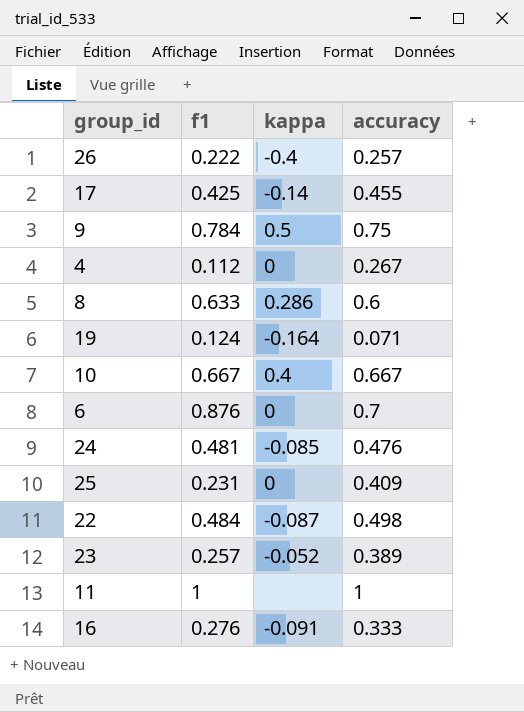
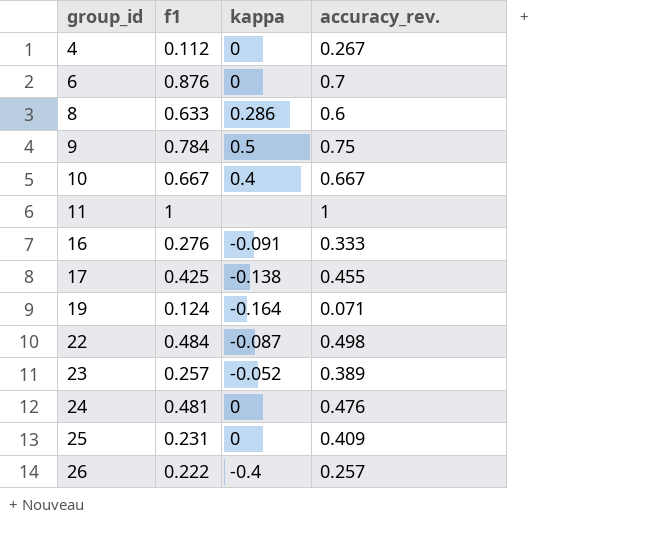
row order: none -> group_id ascending
column name: accuracy -> accuracy_rev.
17 | kappa: -0.14 -> -0.138
24 | kappa: -0.085 -> 0

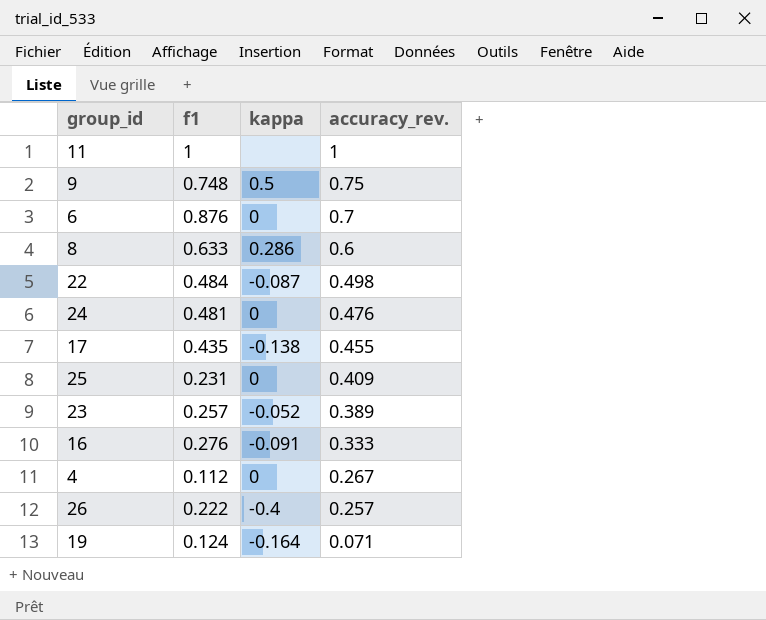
row order: group_id ascending -> accuracy_rev. descending
row 10: 0.667 | 0.4 | 0.667 -> none
9 | f1: 0.784 -> 0.748
17 | f1: 0.425 -> 0.435

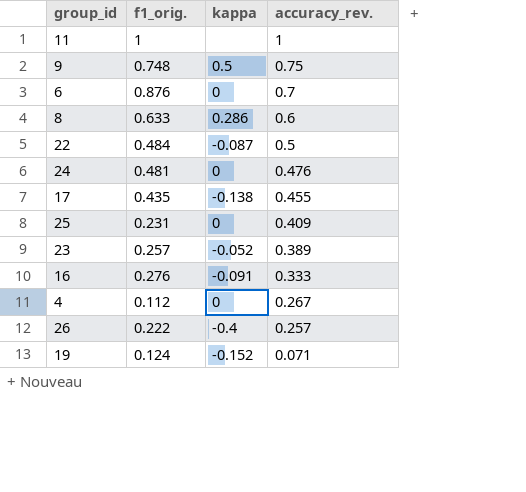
column name: f1 -> f1_orig.
22 | accuracy_rev.: 0.498 -> 0.5
19 | kappa: -0.164 -> -0.152

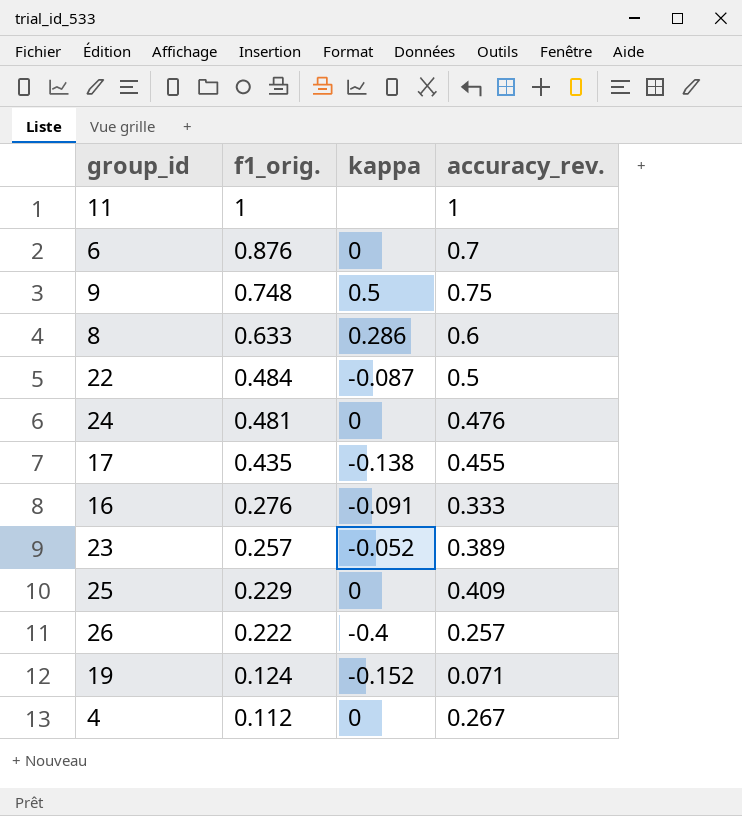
row order: accuracy_rev. descending -> f1_orig. descending
25 | f1_orig.: 0.231 -> 0.229

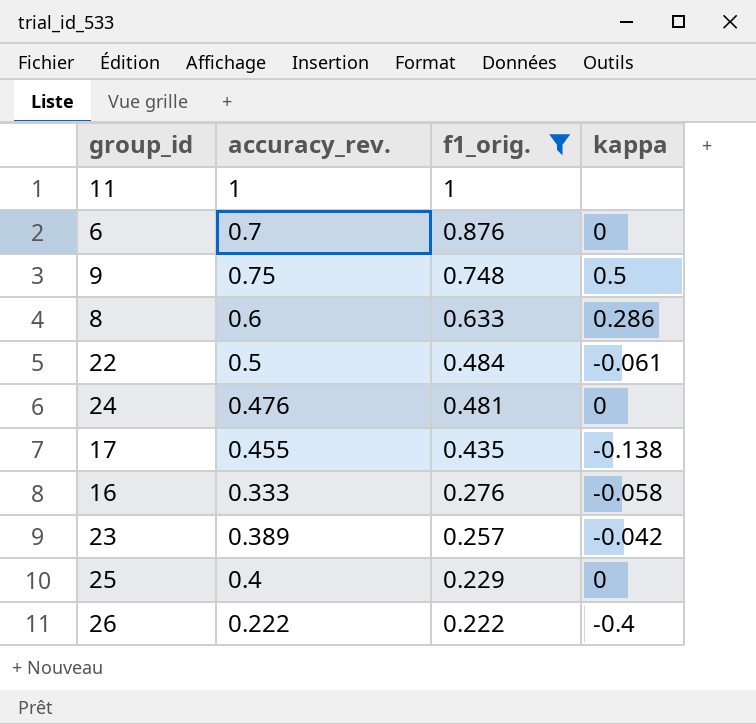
filter: none -> f1_orig. >= 0.222
column accuracy_rev. | position: 4 -> 2
22 | kappa: -0.087 -> -0.061
16 | kappa: -0.091 -> -0.058
23 | kappa: -0.052 -> -0.042
25 | accuracy_rev.: 0.409 -> 0.4
26 | accuracy_rev.: 0.257 -> 0.222

